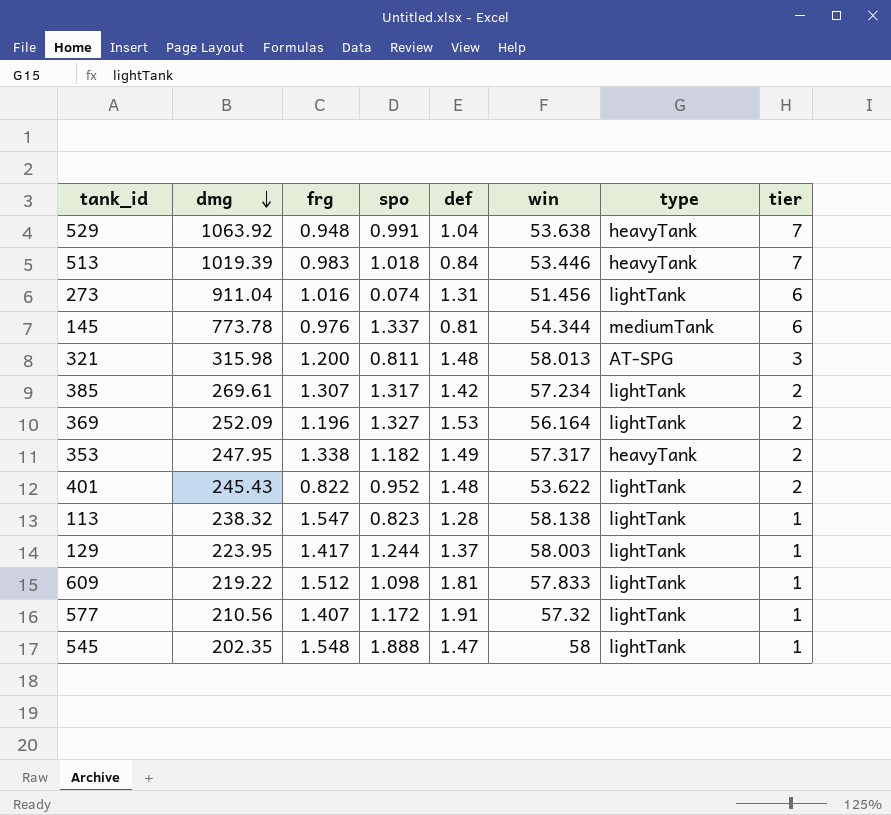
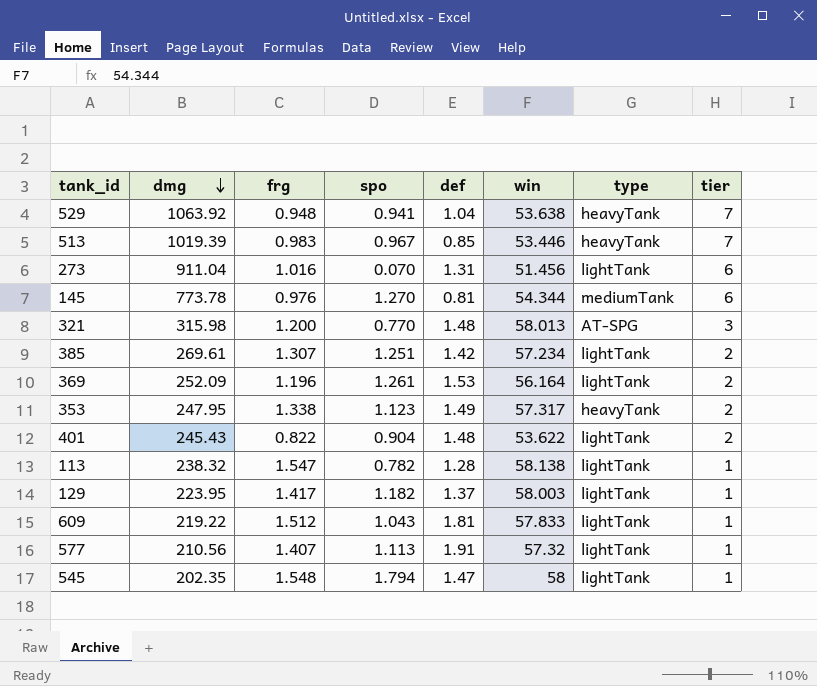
529 | spo: 0.991 -> 0.941
513 | spo: 1.018 -> 0.967
513 | def: 0.84 -> 0.85
273 | spo: 0.074 -> 0.070
145 | spo: 1.337 -> 1.270
321 | spo: 0.811 -> 0.770
385 | spo: 1.317 -> 1.251
369 | spo: 1.327 -> 1.261
353 | spo: 1.182 -> 1.123
401 | spo: 0.952 -> 0.904
113 | spo: 0.823 -> 0.782
129 | spo: 1.244 -> 1.182
609 | spo: 1.098 -> 1.043
577 | spo: 1.172 -> 1.113
545 | spo: 1.888 -> 1.794

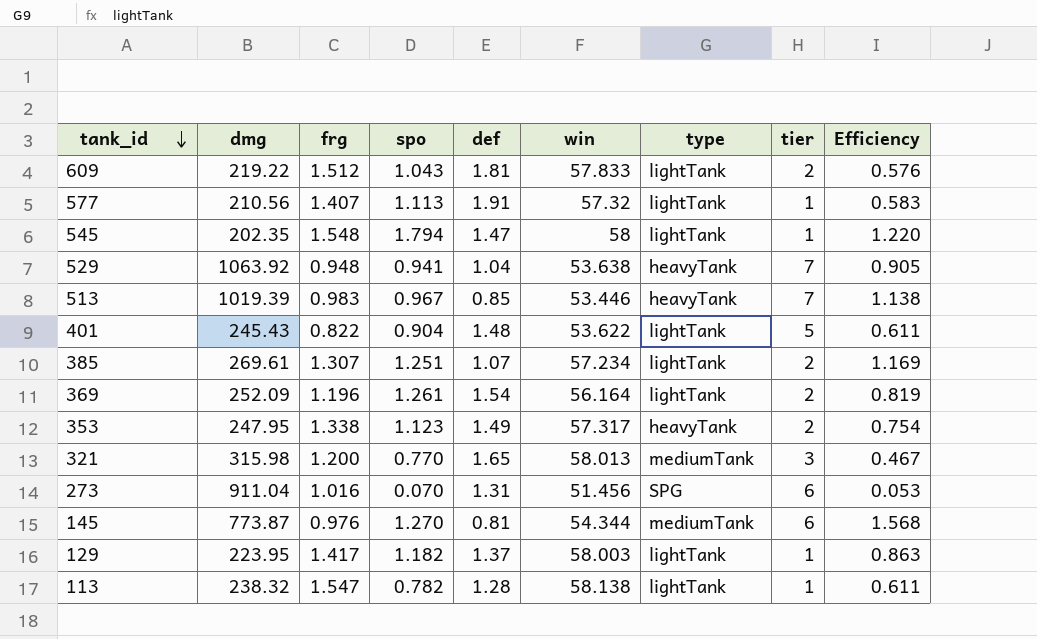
row order: dmg descending -> tank_id descending
column Efficiency | formula: none -> [spo] / [def]
609 | tier: 1 -> 2
401 | tier: 2 -> 5
385 | def: 1.42 -> 1.07
369 | def: 1.53 -> 1.54
321 | def: 1.48 -> 1.65
321 | type: AT-SPG -> mediumTank
273 | type: lightTank -> SPG
145 | dmg: 773.78 -> 773.87

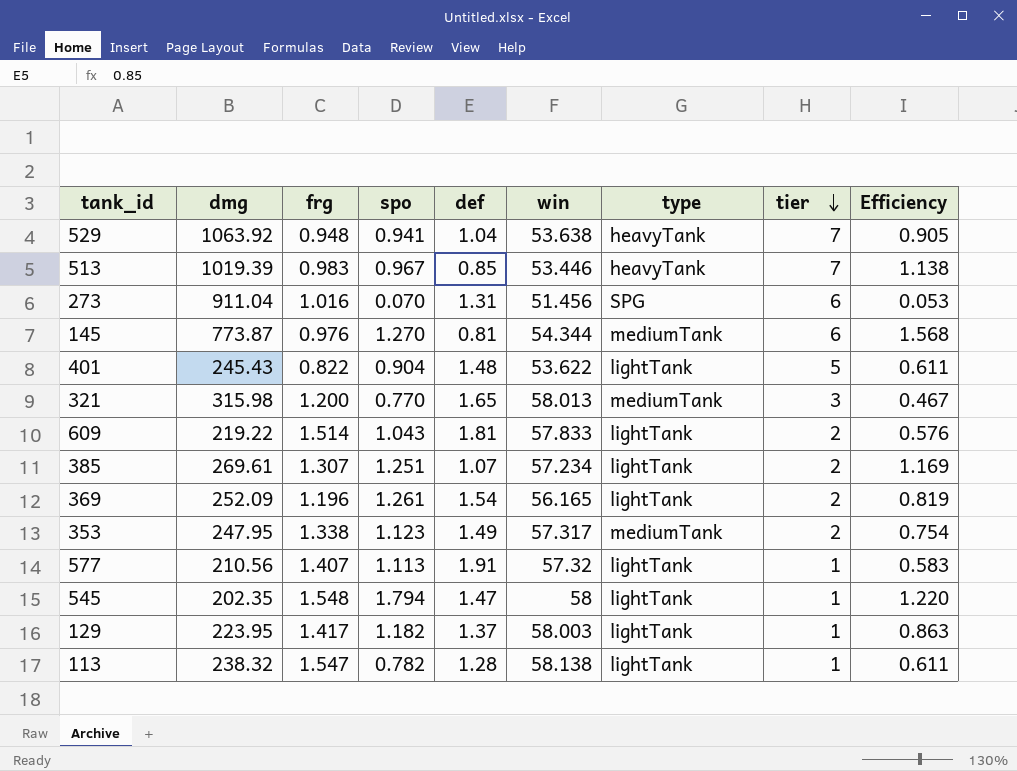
row order: tank_id descending -> tier descending
609 | frg: 1.512 -> 1.514
369 | win: 56.164 -> 56.165
353 | type: heavyTank -> mediumTank

